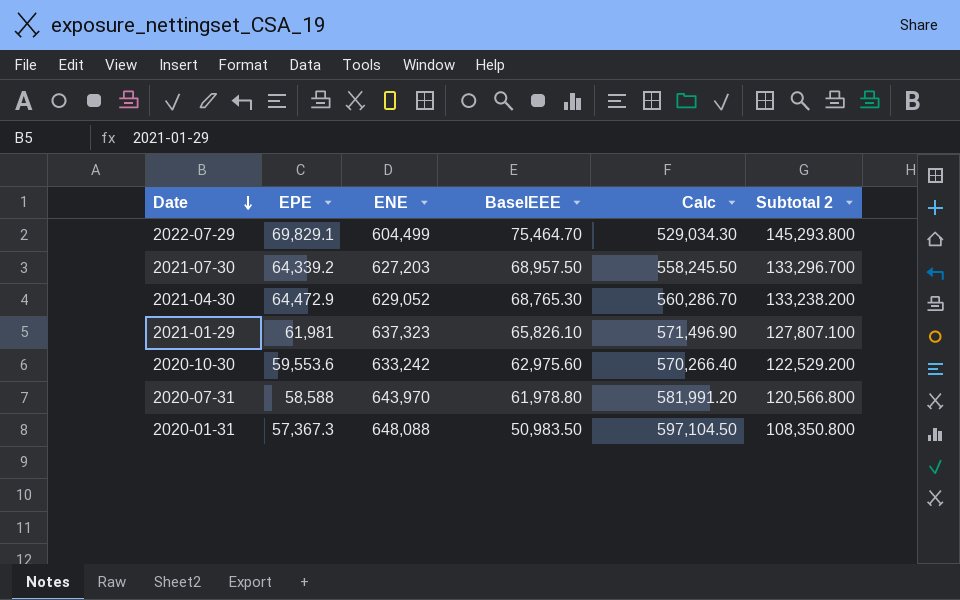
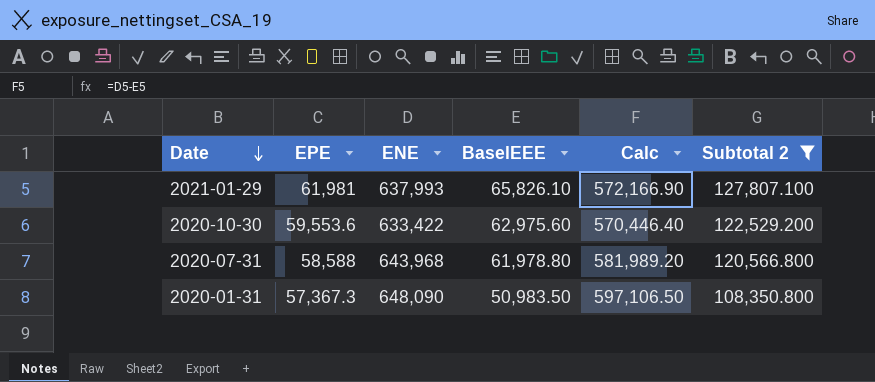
filter: none -> Subtotal 2 <= 127,807.100
2021-01-29 | ENE: 637,323 -> 637,993
2021-01-29 | Calc: 571,496.90 -> 572,166.90
2020-10-30 | ENE: 633,242 -> 633,422
2020-10-30 | Calc: 570,266.40 -> 570,446.40
2020-07-31 | ENE: 643,970 -> 643,968
2020-07-31 | Calc: 581,991.20 -> 581,989.20
2020-01-31 | ENE: 648,088 -> 648,090
2020-01-31 | Calc: 597,104.50 -> 597,106.50

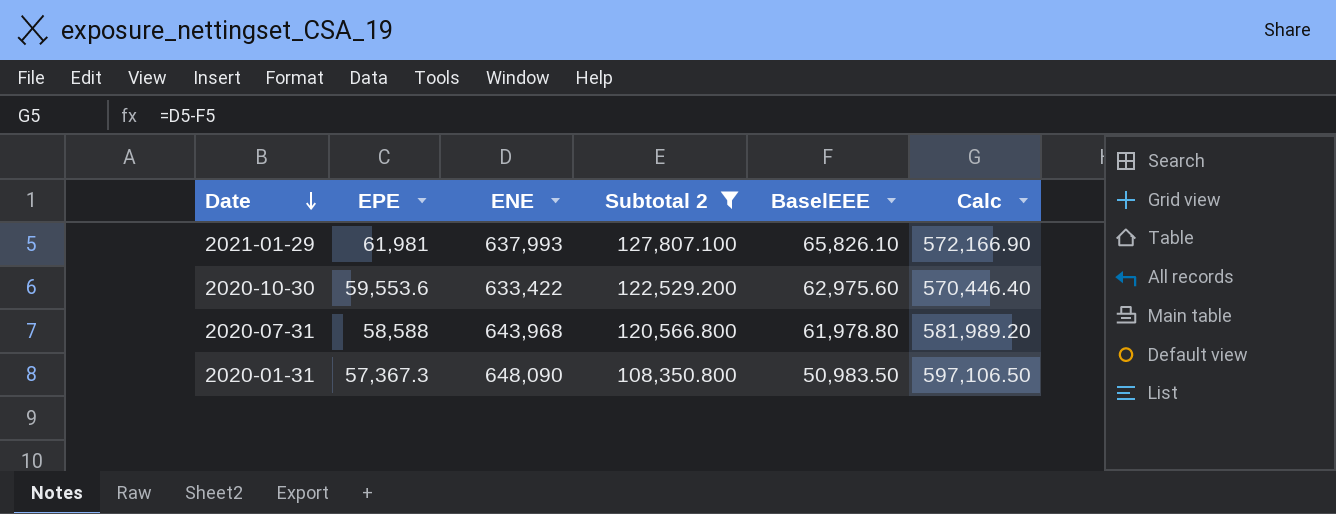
column Subtotal 2 | position: 6 -> 4

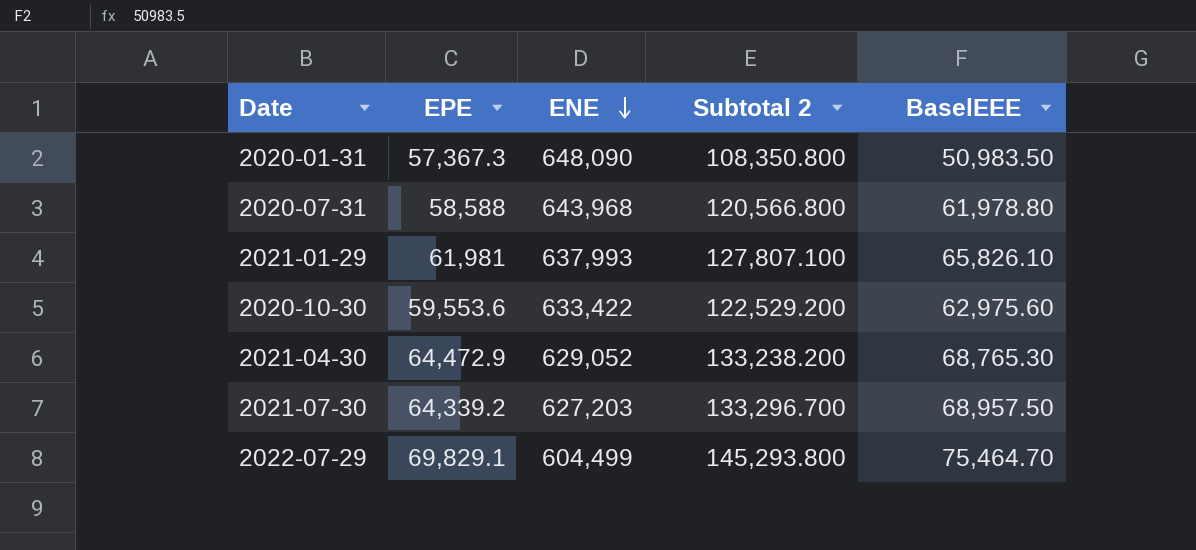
filter: Subtotal 2 <= 127,807.100 -> none
row order: Date descending -> ENE descending
column Calc | formula: [ENE] - [BaselEEE] -> none

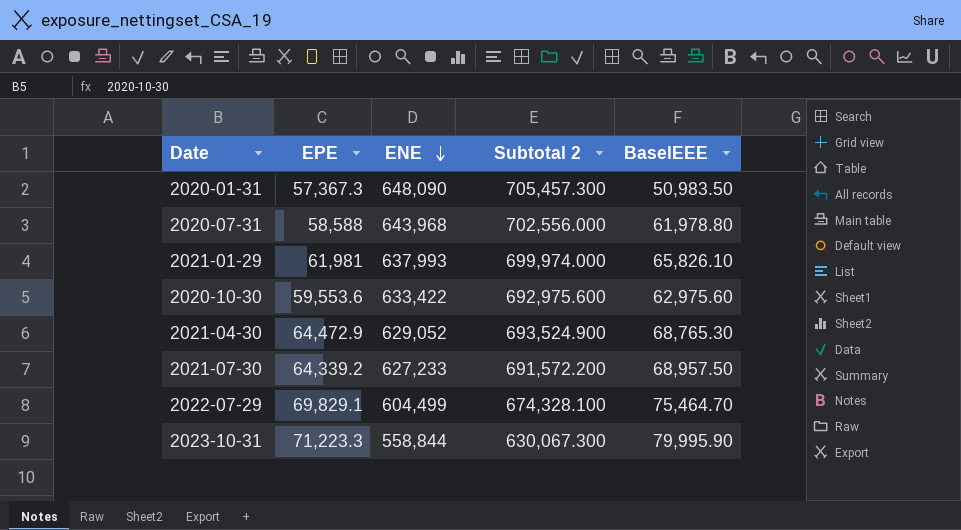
column Subtotal 2 | formula: [EPE] + [BaselEEE] -> [EPE] + [ENE]
2021-07-30 | ENE: 627,203 -> 627,233
row 2023-10-31: none -> 71,223.3 | 558,844 | 630,067.300 | 79,995.90

